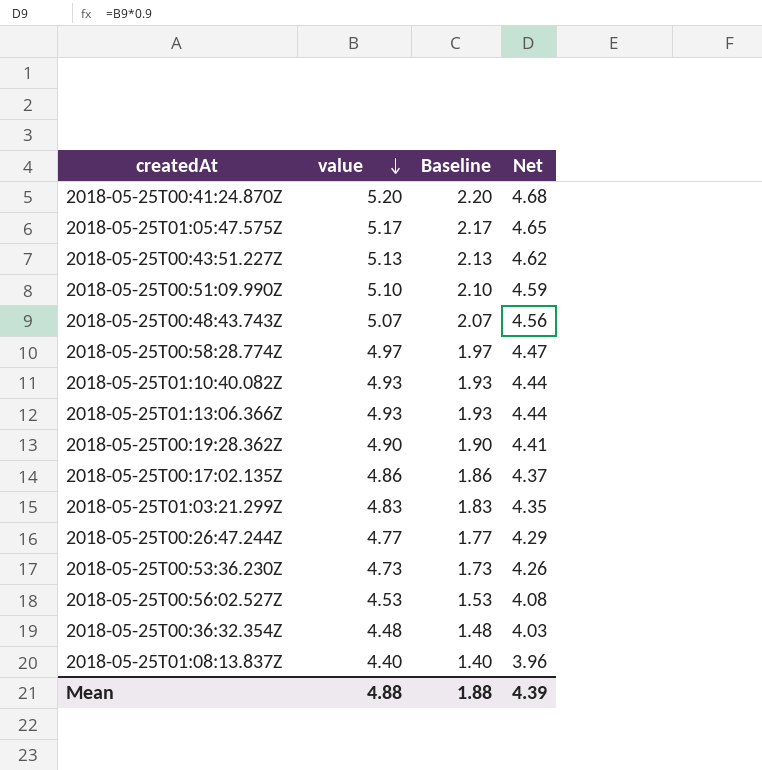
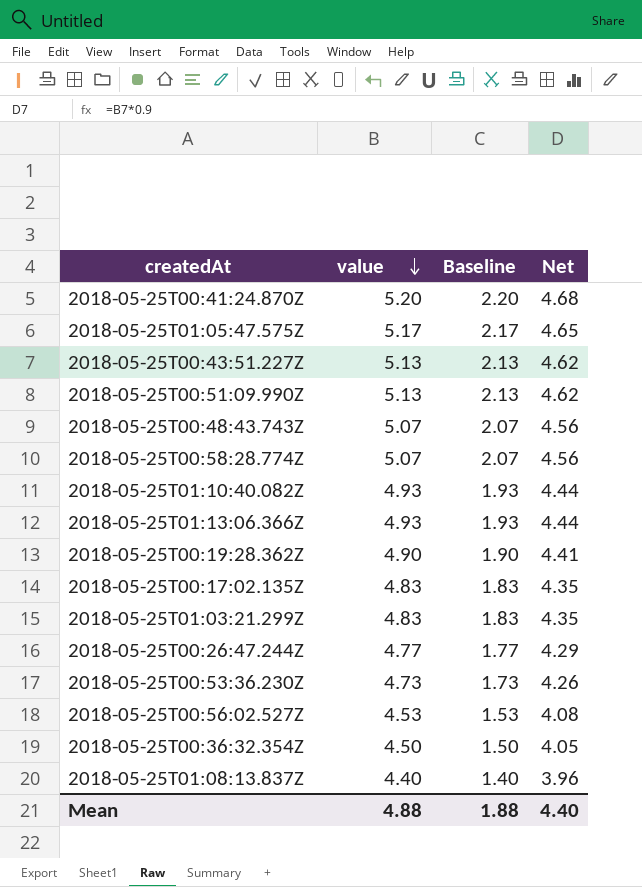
2018-05-25T00:51:09.990Z | value: 5.10 -> 5.13
2018-05-25T00:51:09.990Z | Baseline: 2.10 -> 2.13
2018-05-25T00:51:09.990Z | Net: 4.59 -> 4.62
2018-05-25T00:58:28.774Z | value: 4.97 -> 5.07
2018-05-25T00:58:28.774Z | Baseline: 1.97 -> 2.07
2018-05-25T00:58:28.774Z | Net: 4.47 -> 4.56
2018-05-25T00:17:02.135Z | value: 4.86 -> 4.83
2018-05-25T00:17:02.135Z | Baseline: 1.86 -> 1.83
2018-05-25T00:17:02.135Z | Net: 4.37 -> 4.35
2018-05-25T00:36:32.354Z | value: 4.48 -> 4.50
2018-05-25T00:36:32.354Z | Baseline: 1.48 -> 1.50
2018-05-25T00:36:32.354Z | Net: 4.03 -> 4.05
Mean | Net: 4.39 -> 4.40

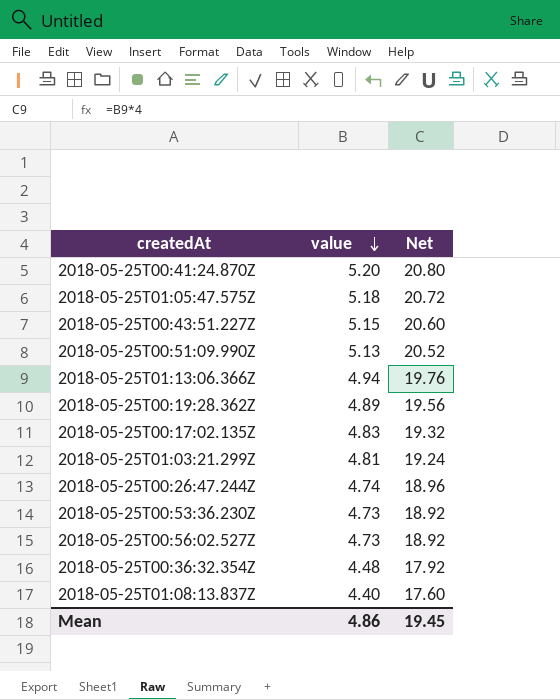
column Baseline | formula: [value] - 3 -> none
column Net | formula: [value] * 0.9 -> [value] * 4
row 2018-05-25T00:48:43.743Z: 5.07 | 2.07 | 4.56 -> none
row 2018-05-25T00:58:28.774Z: 5.07 | 2.07 | 4.56 -> none
row 2018-05-25T01:10:40.082Z: 4.93 | 1.93 | 4.44 -> none
2018-05-25T01:05:47.575Z | value: 5.17 -> 5.18
2018-05-25T00:43:51.227Z | value: 5.13 -> 5.15
2018-05-25T01:13:06.366Z | value: 4.93 -> 4.94
2018-05-25T00:19:28.362Z | value: 4.90 -> 4.89
2018-05-25T01:03:21.299Z | value: 4.83 -> 4.81
2018-05-25T00:26:47.244Z | value: 4.77 -> 4.74
2018-05-25T00:56:02.527Z | value: 4.53 -> 4.73
2018-05-25T00:36:32.354Z | value: 4.50 -> 4.48
Mean | value: 4.88 -> 4.86
Mean | Net: 4.40 -> 19.45

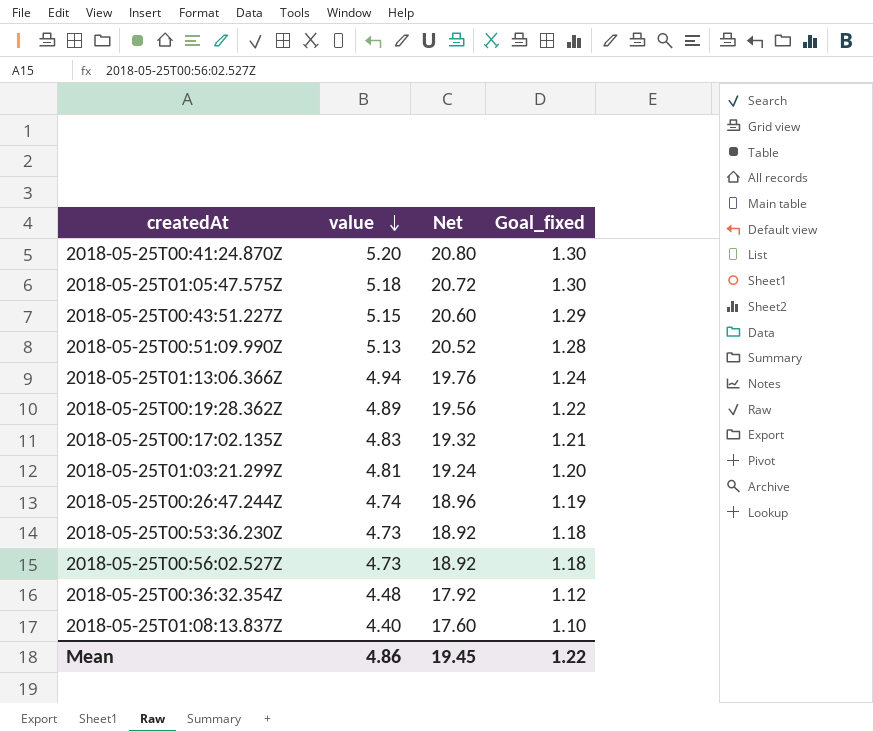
column Goal_fixed | formula: none -> [value] * 0.25

